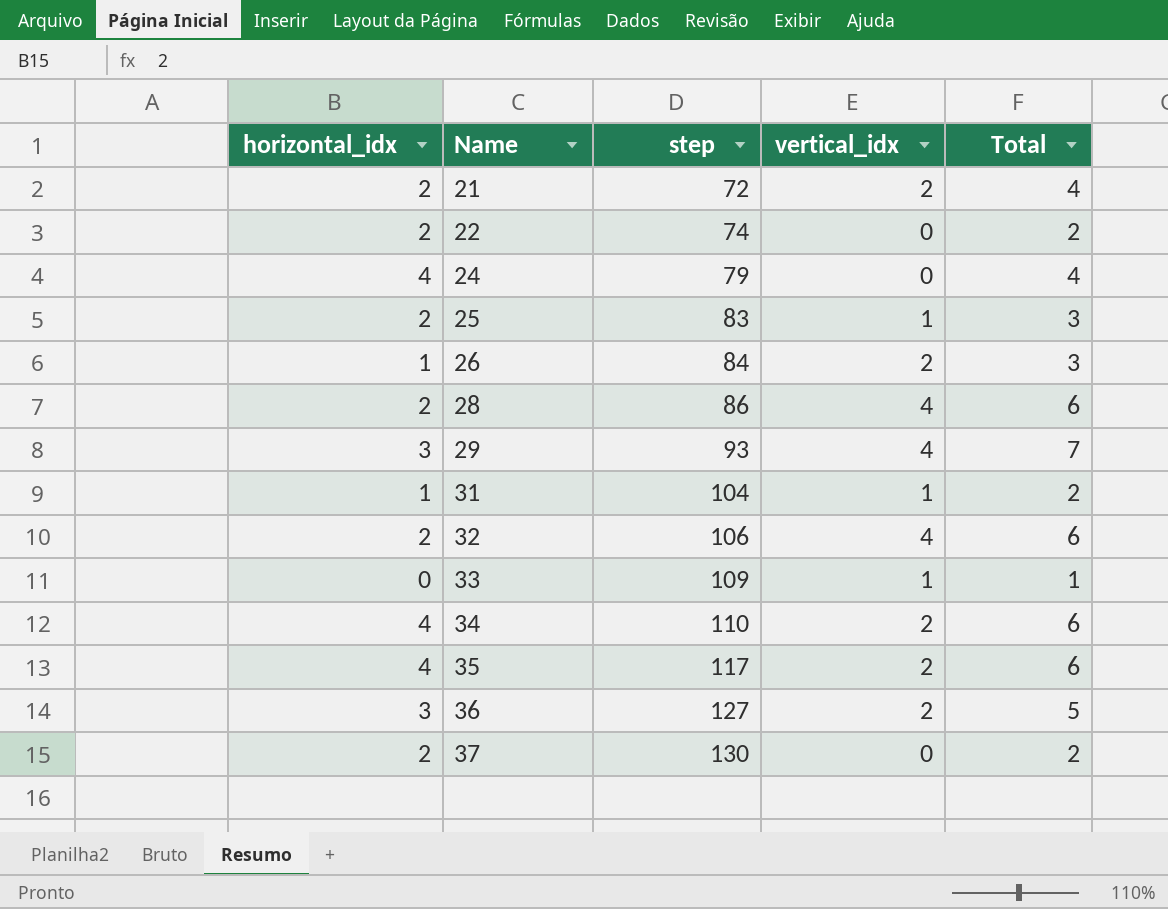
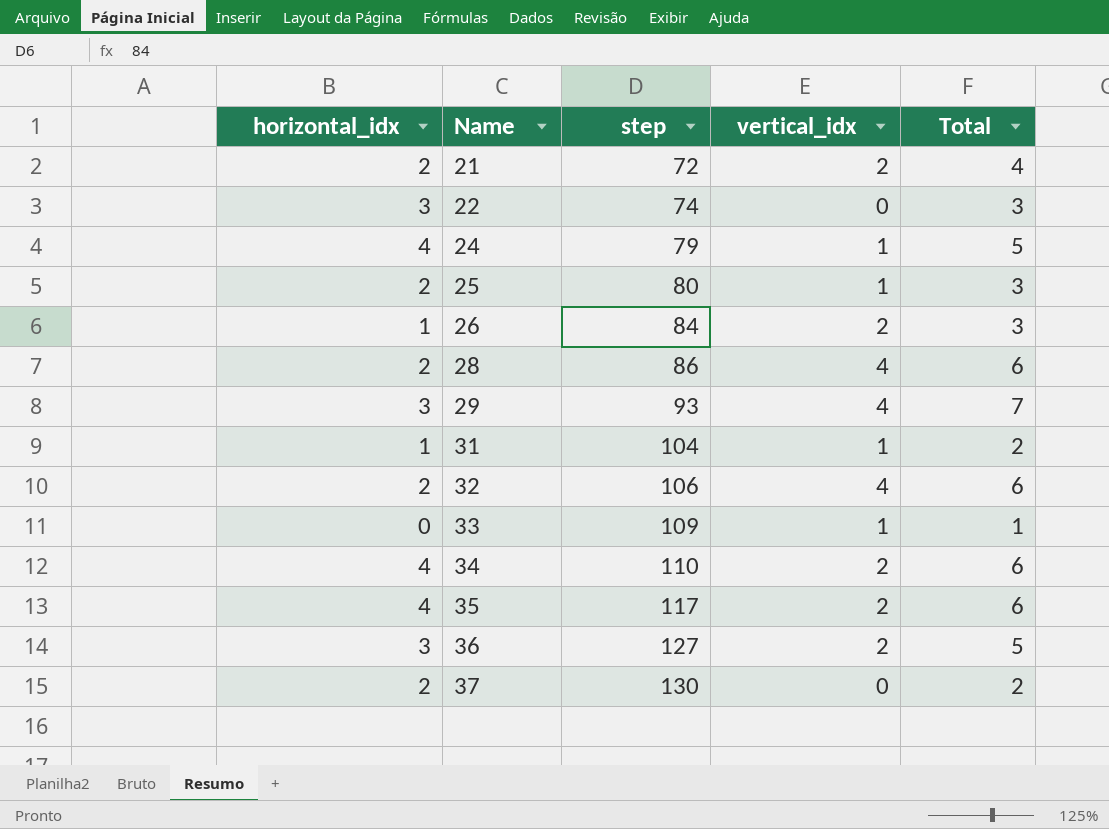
22 | horizontal_idx: 2 -> 3
22 | Total: 2 -> 3
24 | vertical_idx: 0 -> 1
24 | Total: 4 -> 5
25 | step: 83 -> 80

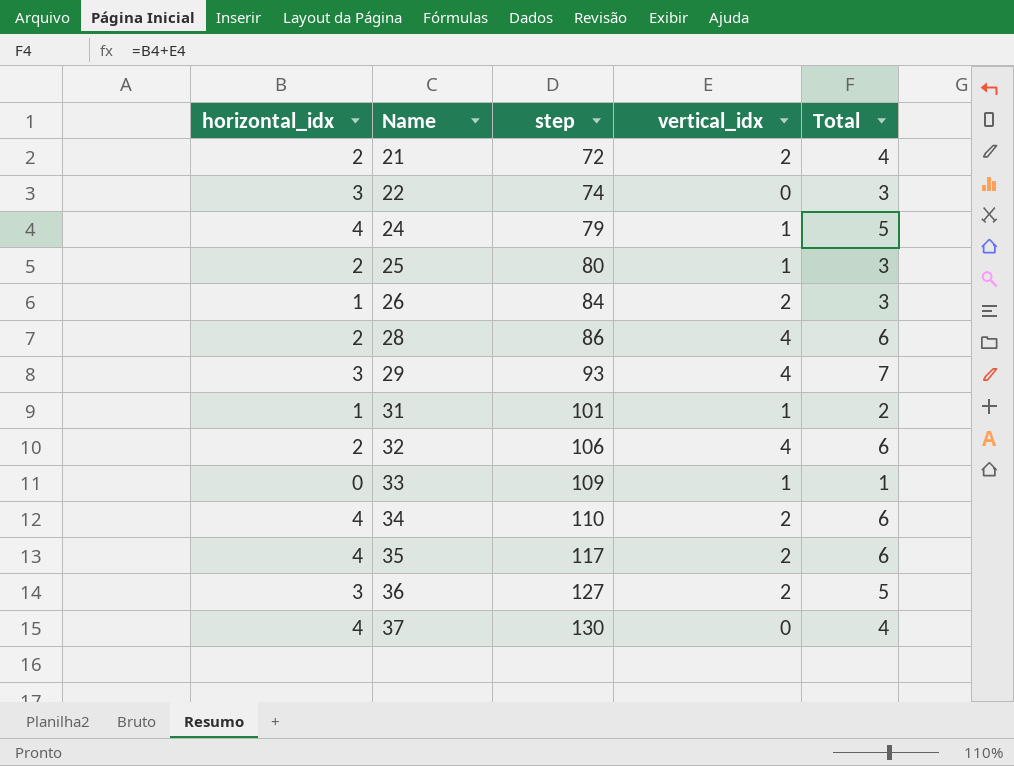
31 | step: 104 -> 101
37 | horizontal_idx: 2 -> 4
37 | Total: 2 -> 4

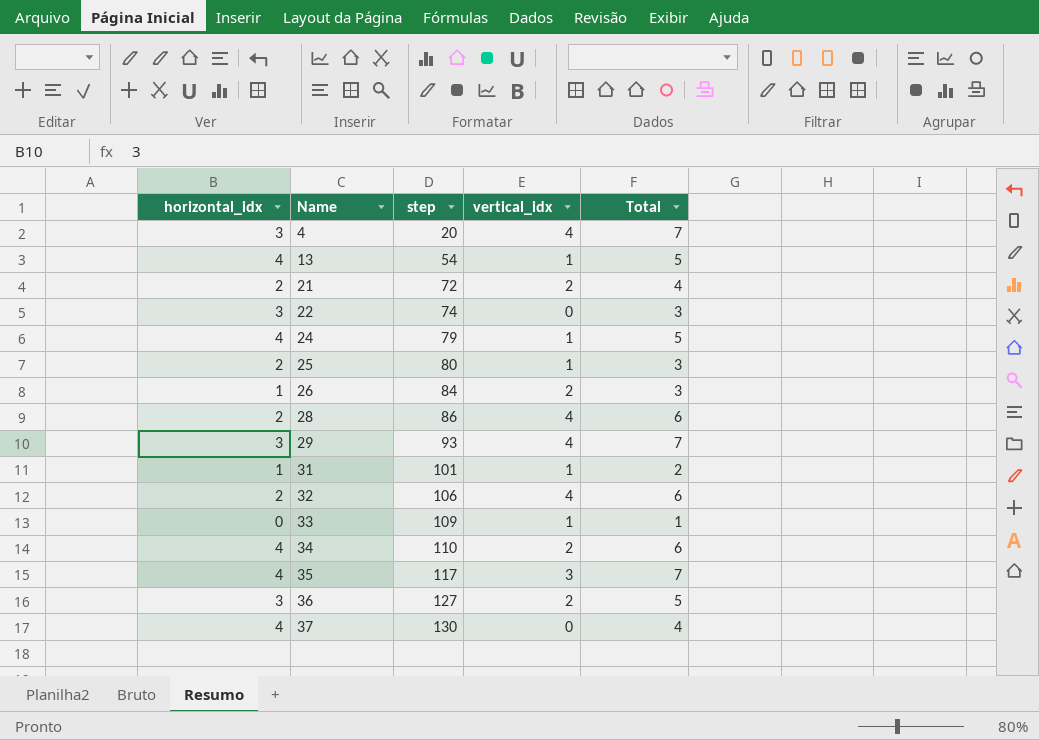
row 4: none -> 3 | 20 | 4 | 7
row 13: none -> 4 | 54 | 1 | 5
35 | vertical_idx: 2 -> 3
35 | Total: 6 -> 7

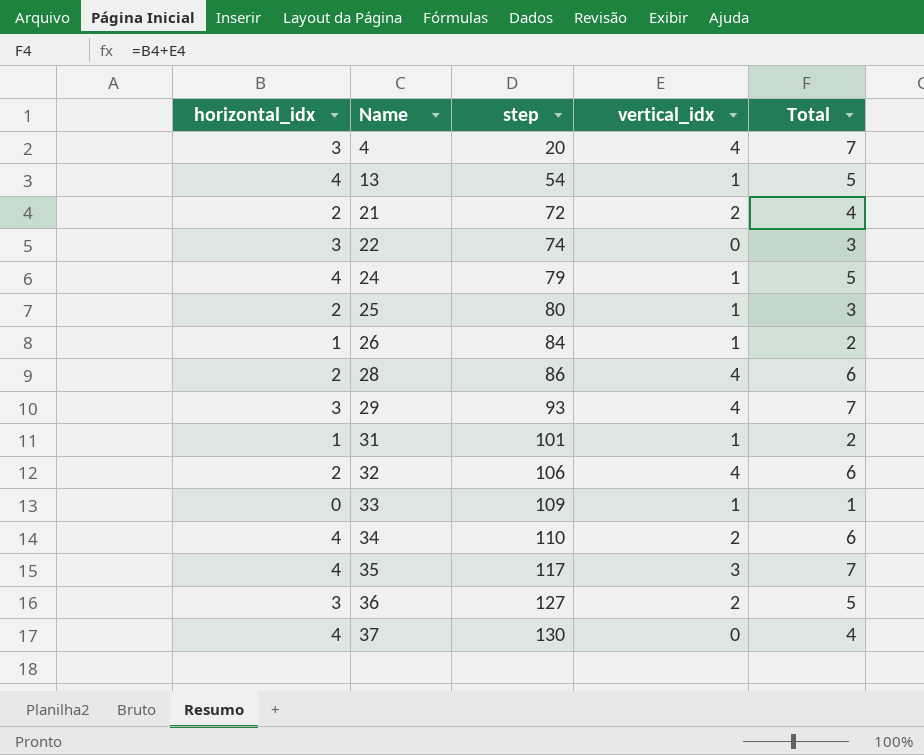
26 | vertical_idx: 2 -> 1
26 | Total: 3 -> 2

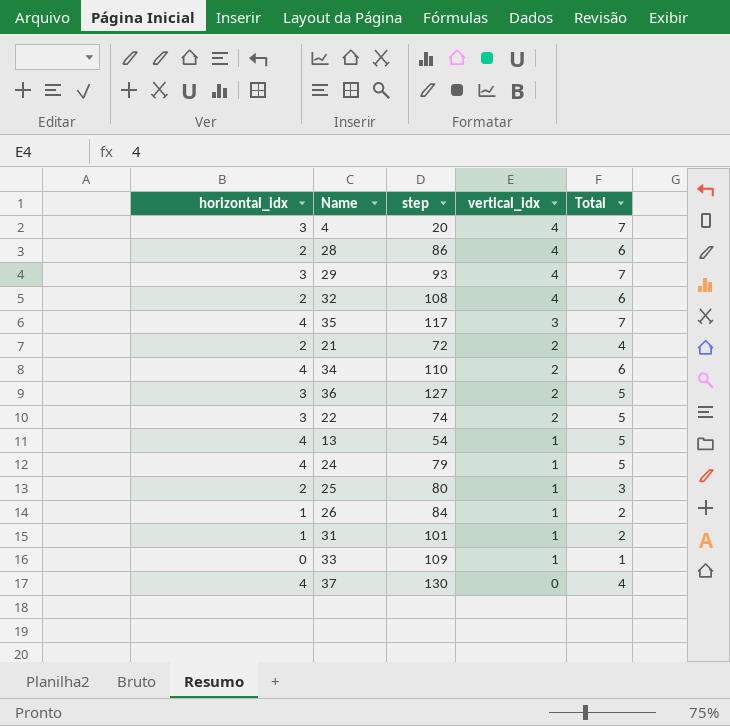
row order: Name ascending -> vertical_idx descending
32 | step: 106 -> 108
22 | vertical_idx: 0 -> 2
22 | Total: 3 -> 5

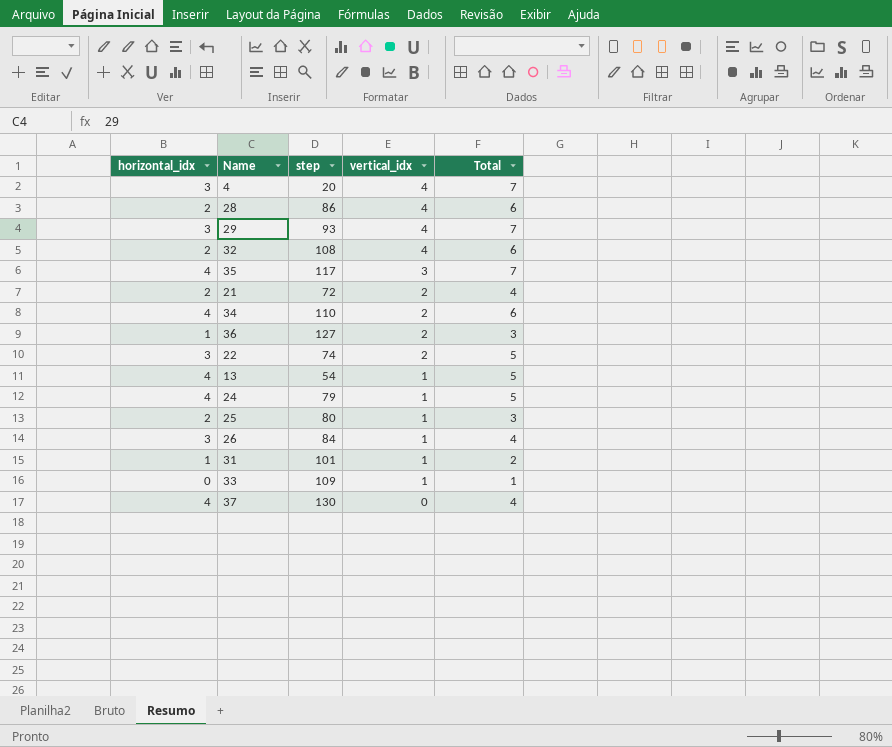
36 | horizontal_idx: 3 -> 1
36 | Total: 5 -> 3
26 | horizontal_idx: 1 -> 3
26 | Total: 2 -> 4

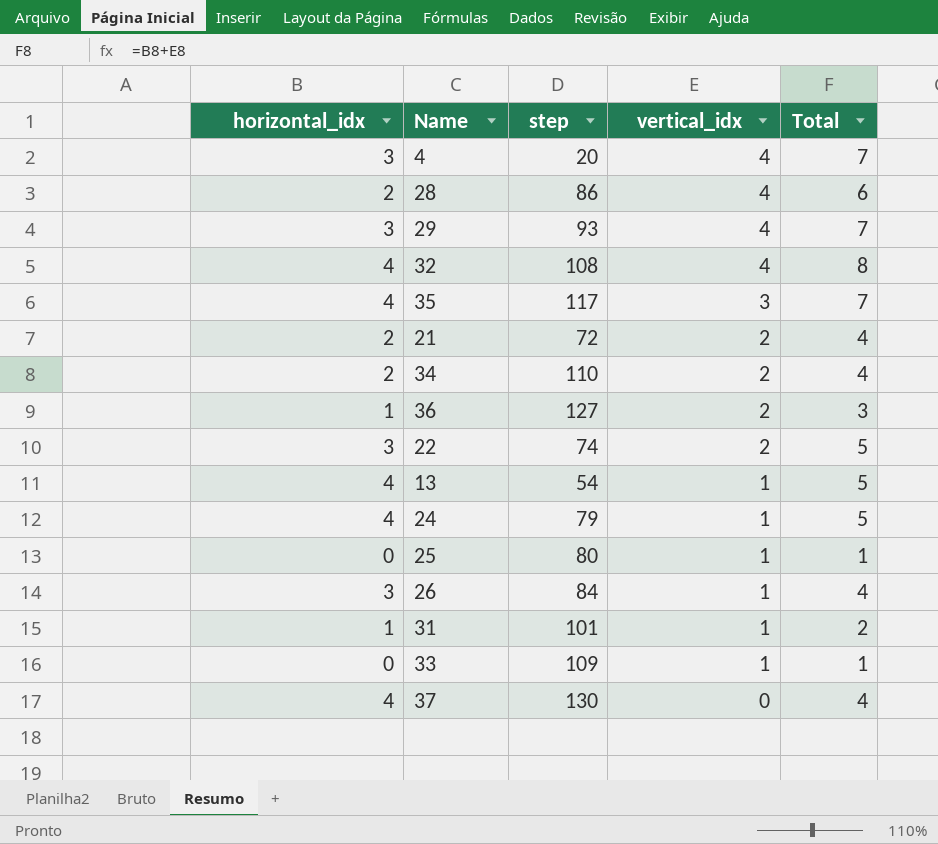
32 | horizontal_idx: 2 -> 4
32 | Total: 6 -> 8
34 | horizontal_idx: 4 -> 2
34 | Total: 6 -> 4
25 | horizontal_idx: 2 -> 0
25 | Total: 3 -> 1

